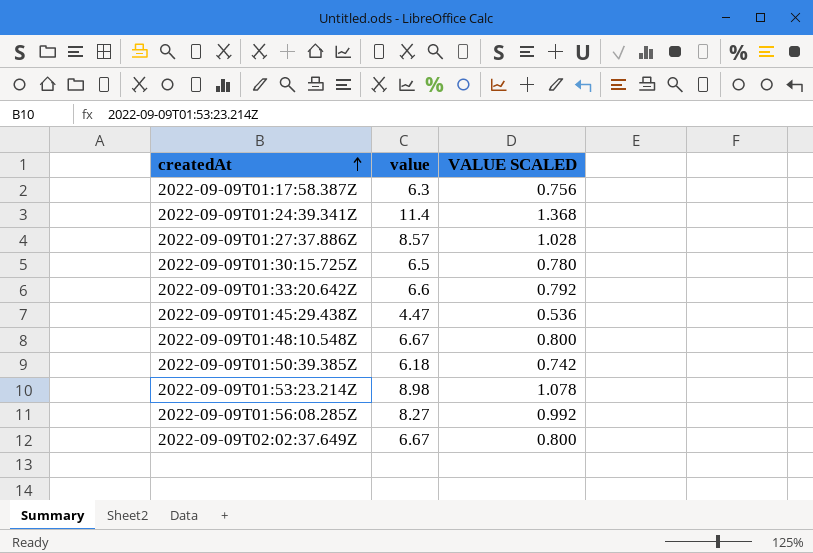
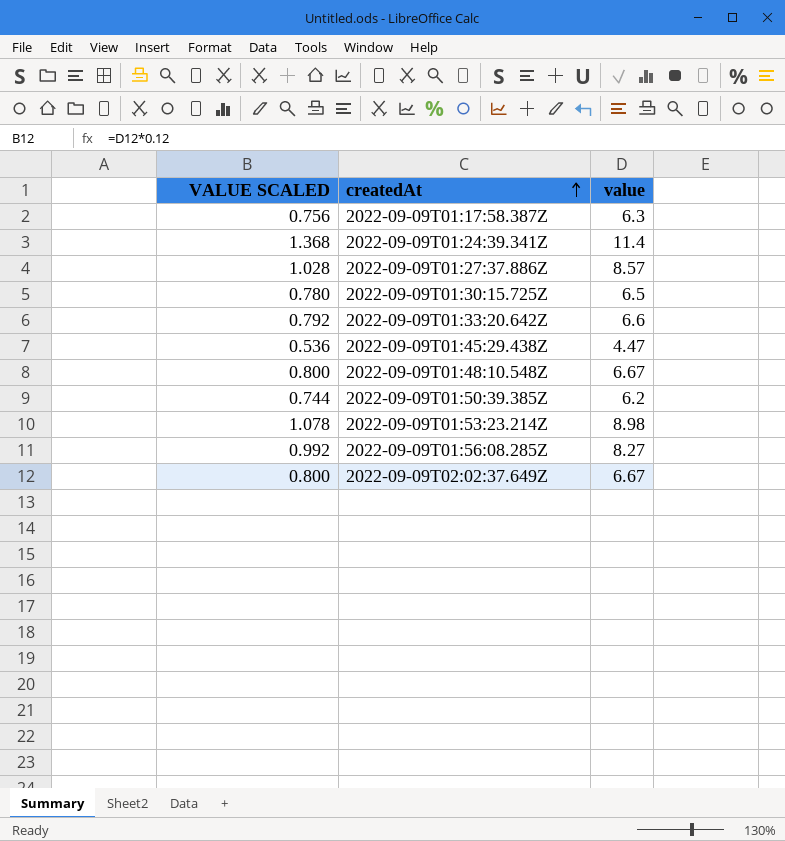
column VALUE SCALED | position: 3 -> 1
2022-09-09T01:50:39.385Z | VALUE SCALED: 0.742 -> 0.744
2022-09-09T01:50:39.385Z | value: 6.18 -> 6.2

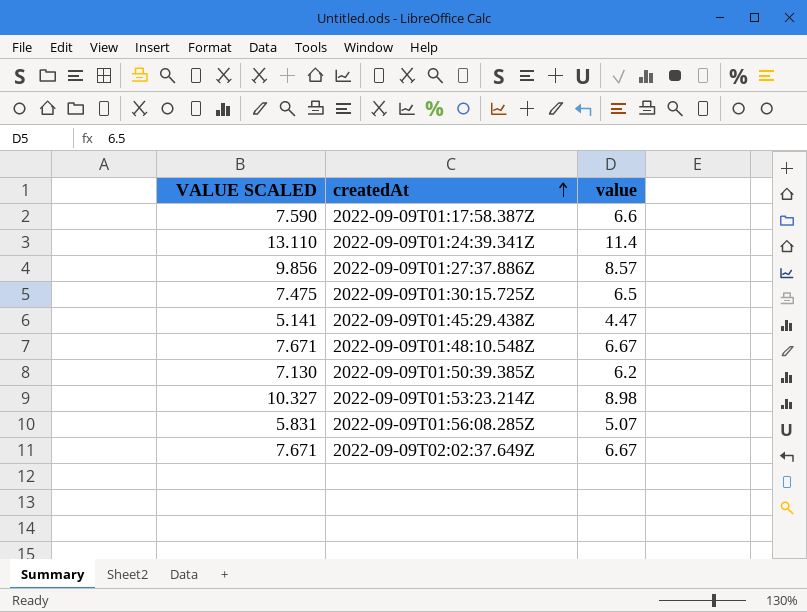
column VALUE SCALED | formula: [value] * 0.12 -> [value] * 1.15
row 2022-09-09T01:33:20.642Z: 0.792 | 6.6 -> none
2022-09-09T01:17:58.387Z | value: 6.3 -> 6.6
2022-09-09T01:56:08.285Z | value: 8.27 -> 5.07

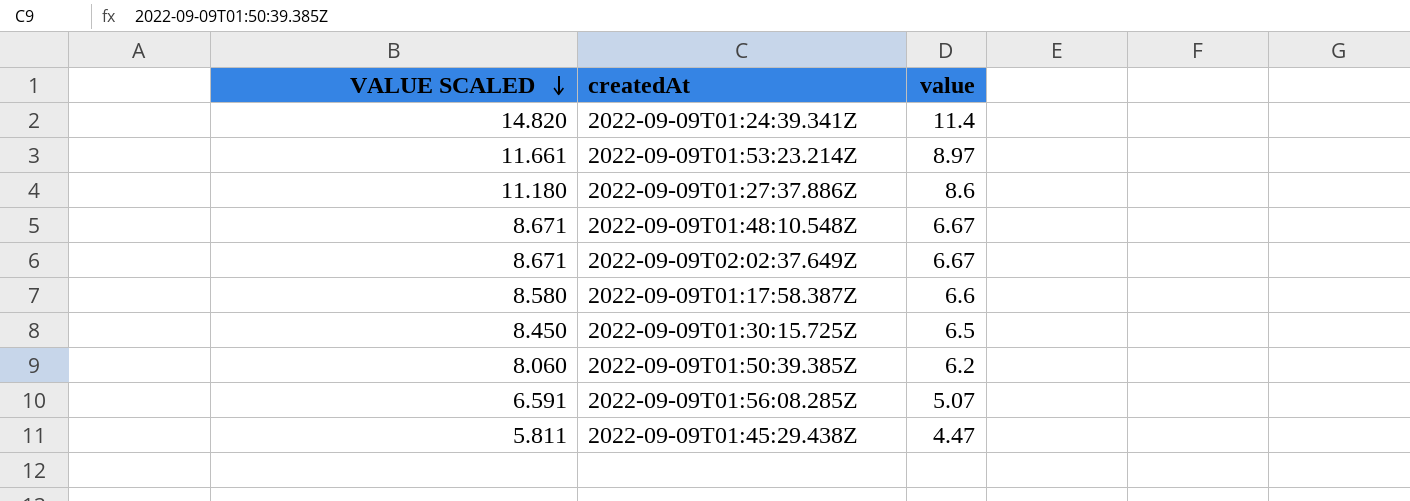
row order: createdAt ascending -> VALUE SCALED descending
column VALUE SCALED | formula: [value] * 1.15 -> [value] * 1.3
2022-09-09T01:53:23.214Z | value: 8.98 -> 8.97
2022-09-09T01:27:37.886Z | value: 8.57 -> 8.6

